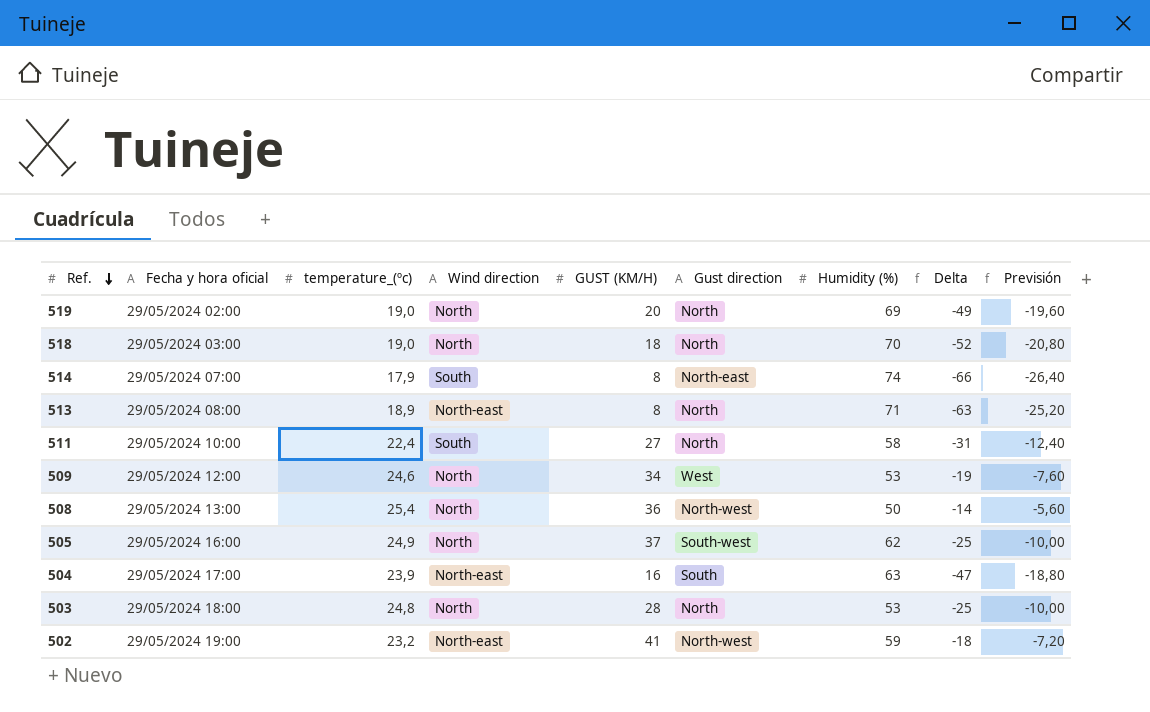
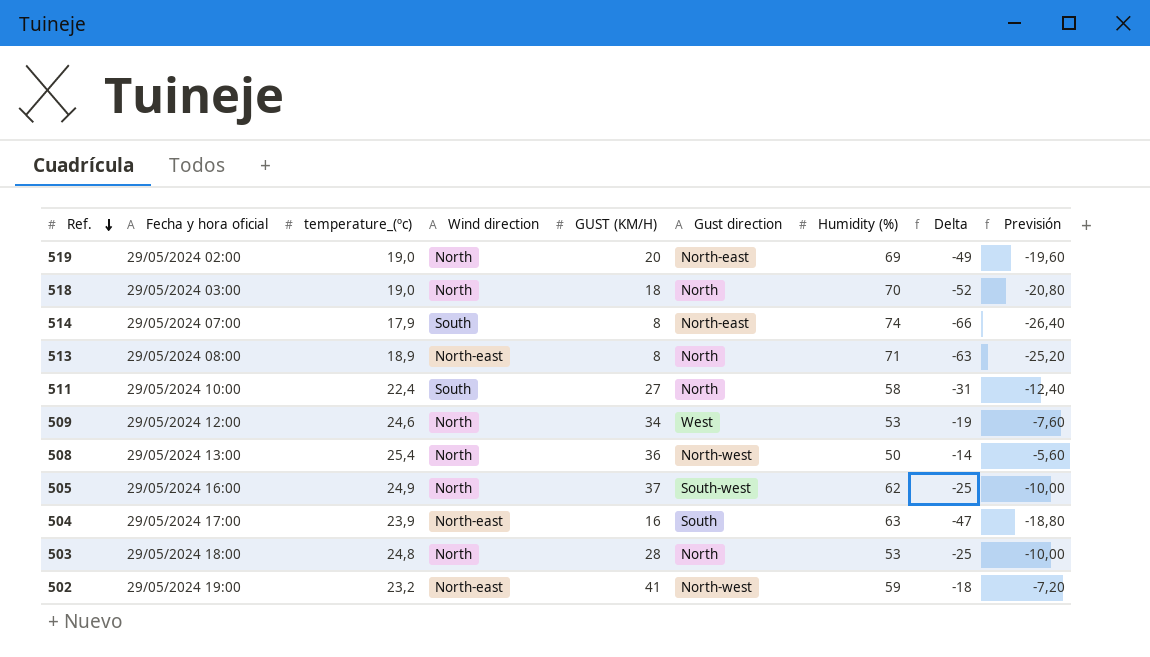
519 | Gust direction: North -> North-east

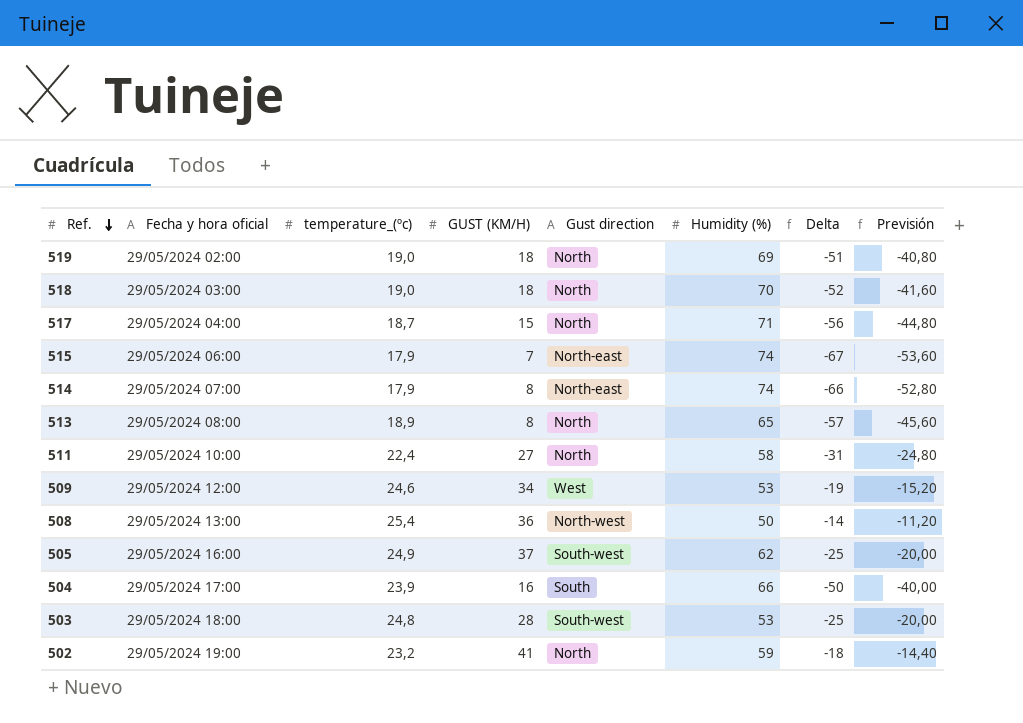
column Wind direction | position: 4 -> none
column Previsión | formula: [Delta] * 0,4 -> [Delta] * 0,8
519 | GUST (KM/H): 20 -> 18
519 | Gust direction: North-east -> North
519 | Delta: -49 -> -51
row 517: none -> 29/05/2024 04:00 | 18,7 | 15 | North | 71 | -56 | -44,80
row 515: none -> 29/05/2024 06:00 | 17,9 | 7 | North-east | 74 | -67 | -53,60
513 | Humidity (%): 71 -> 65
513 | Delta: -63 -> -57
504 | Humidity (%): 63 -> 66
504 | Delta: -47 -> -50
503 | Gust direction: North -> South-west
502 | Gust direction: North-west -> North

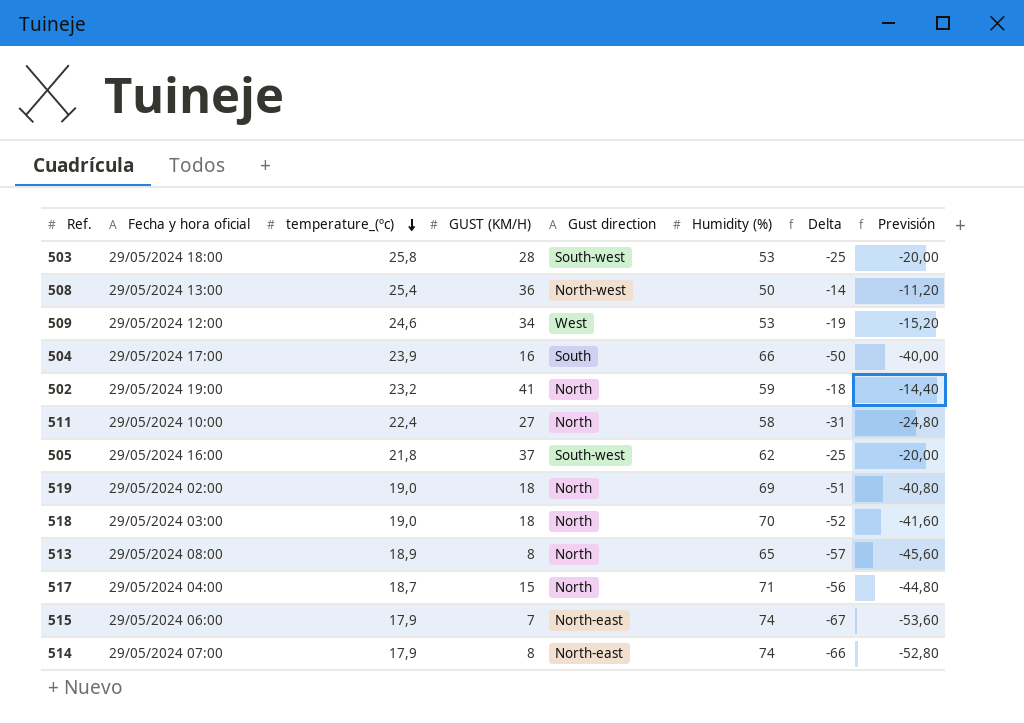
row order: Ref. descending -> temperature_(ºc) descending
503 | temperature_(ºc): 24,8 -> 25,8
505 | temperature_(ºc): 24,9 -> 21,8

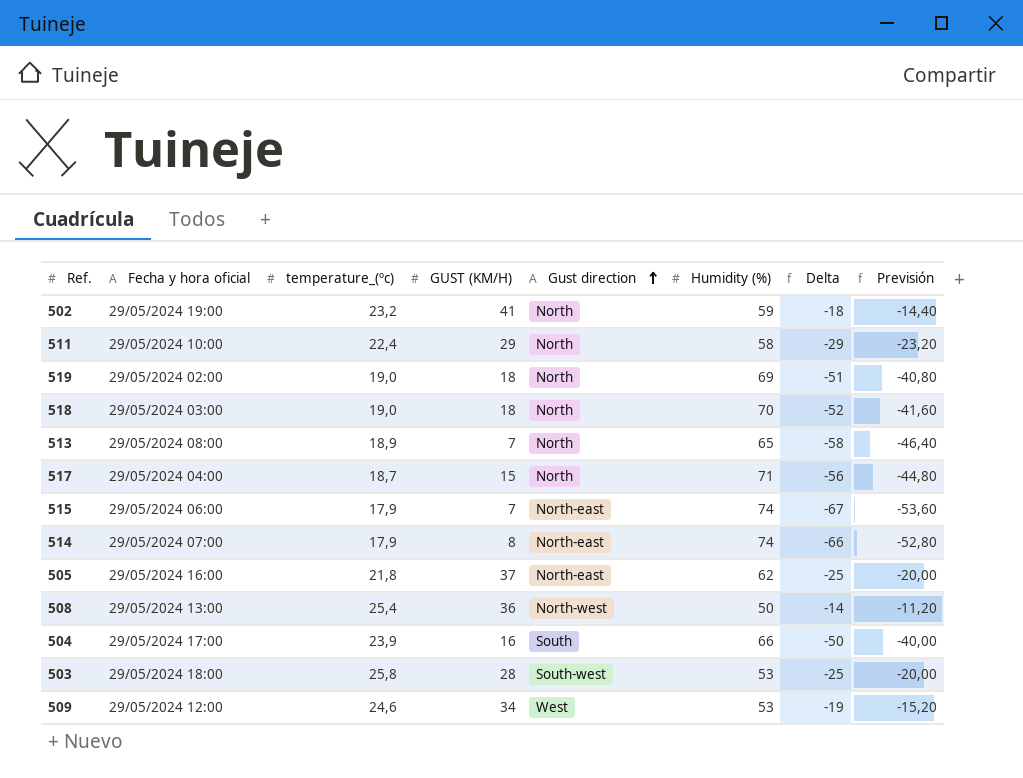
row order: temperature_(ºc) descending -> Gust direction ascending
511 | GUST (KM/H): 27 -> 29
511 | Delta: -31 -> -29
511 | Previsión: -24,80 -> -23,20
513 | GUST (KM/H): 8 -> 7
513 | Delta: -57 -> -58
513 | Previsión: -45,60 -> -46,40
505 | Gust direction: South-west -> North-east

